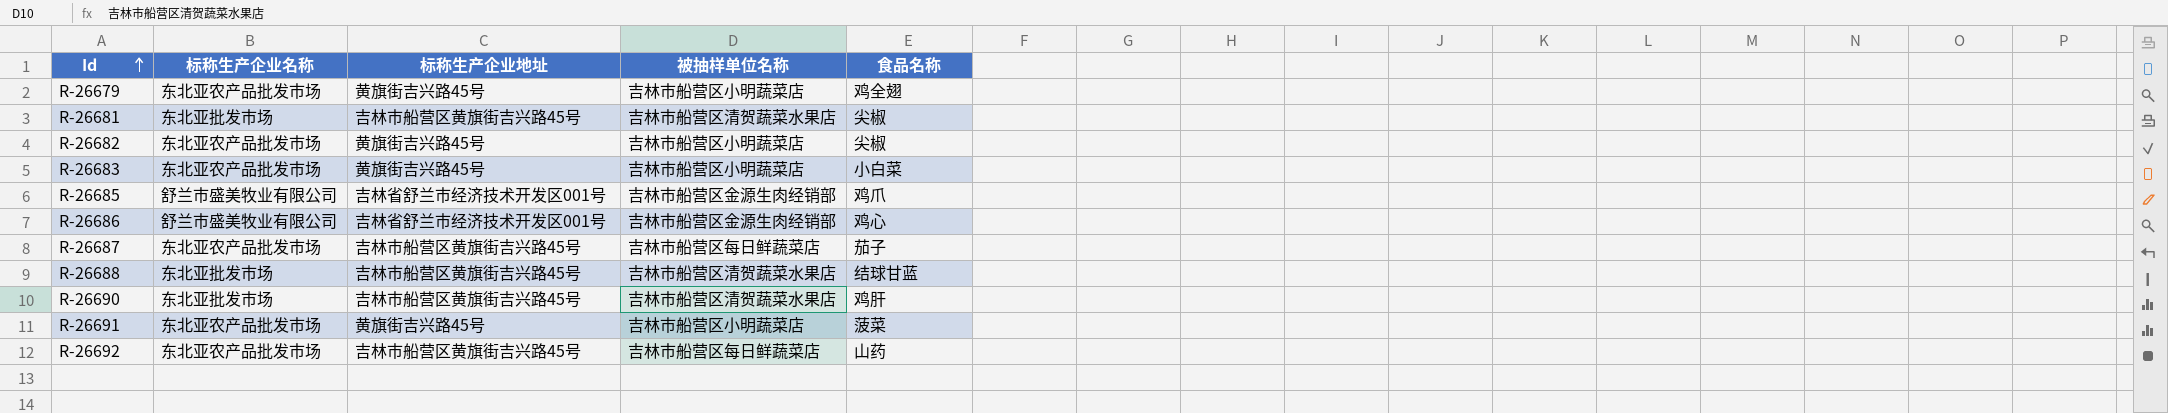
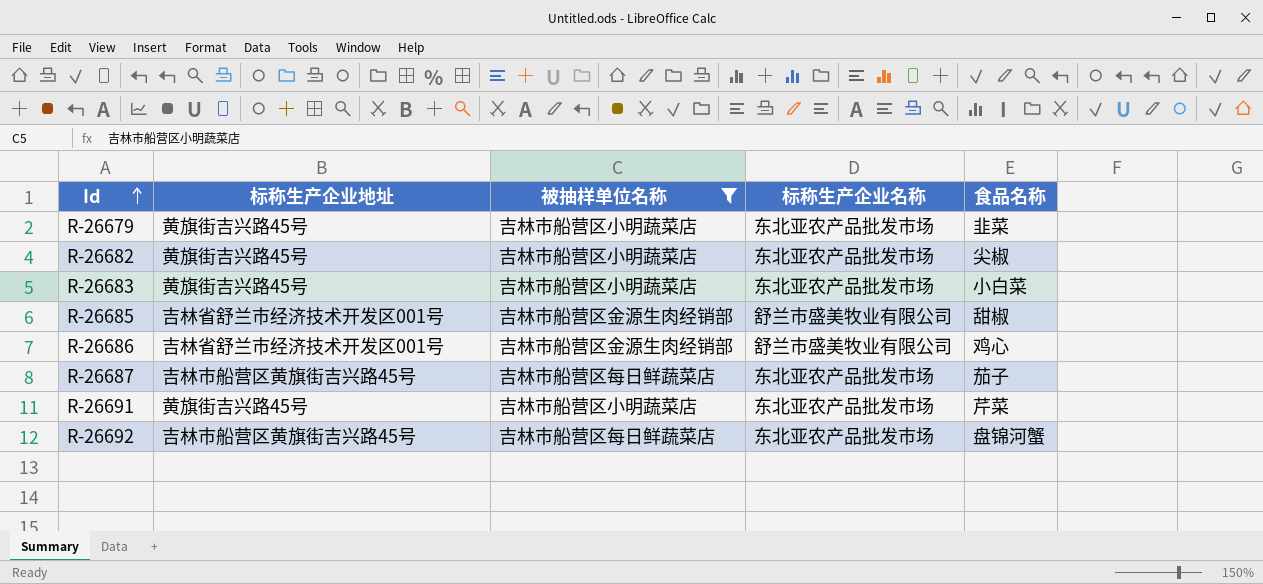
filter: none -> 被抽样单位名称 != 吉林市船营区清贺蔬菜水果店
column 标称生产企业名称 | position: 2 -> 4
R-26679 | 食品名称: 鸡全翅 -> 韭菜
R-26685 | 食品名称: 鸡爪 -> 甜椒
R-26691 | 食品名称: 菠菜 -> 芹菜
R-26692 | 食品名称: 山药 -> 盘锦河蟹

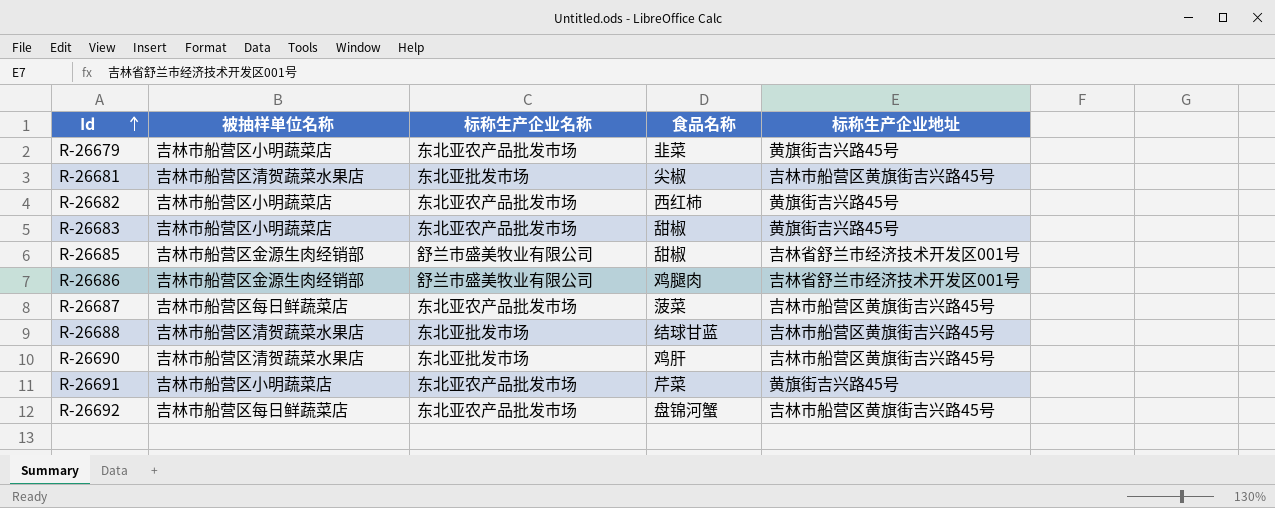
filter: 被抽样单位名称 != 吉林市船营区清贺蔬菜水果店 -> none
column 标称生产企业地址 | position: 2 -> 5
R-26682 | 食品名称: 尖椒 -> 西红柿
R-26683 | 食品名称: 小白菜 -> 甜椒
R-26686 | 食品名称: 鸡心 -> 鸡腿肉
R-26687 | 食品名称: 茄子 -> 菠菜

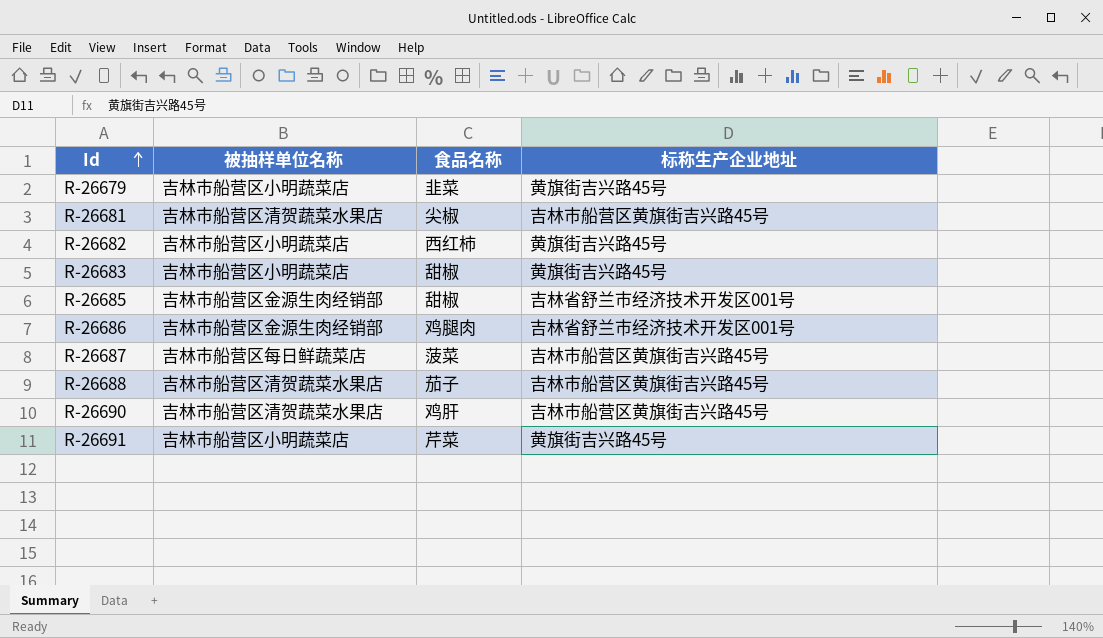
column 标称生产企业名称 | position: 3 -> none
row R-26692: 吉林市船营区每日鲜蔬菜店 | 东北亚农产品批发市场 | 盘锦河蟹 | 吉林市船营区黄旗街吉兴路45号 -> none
R-26688 | 食品名称: 结球甘蓝 -> 茄子

